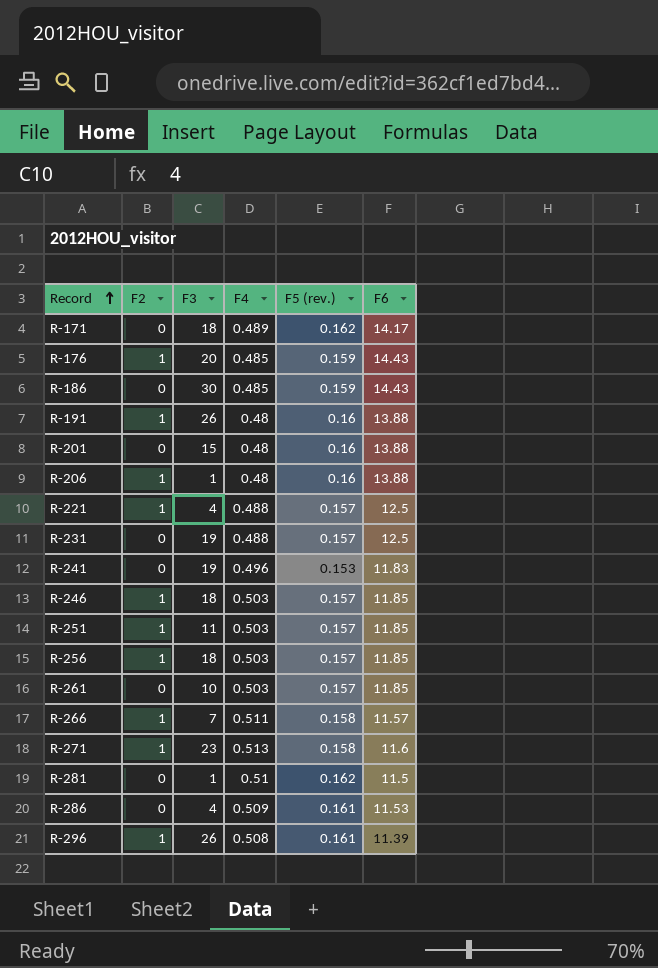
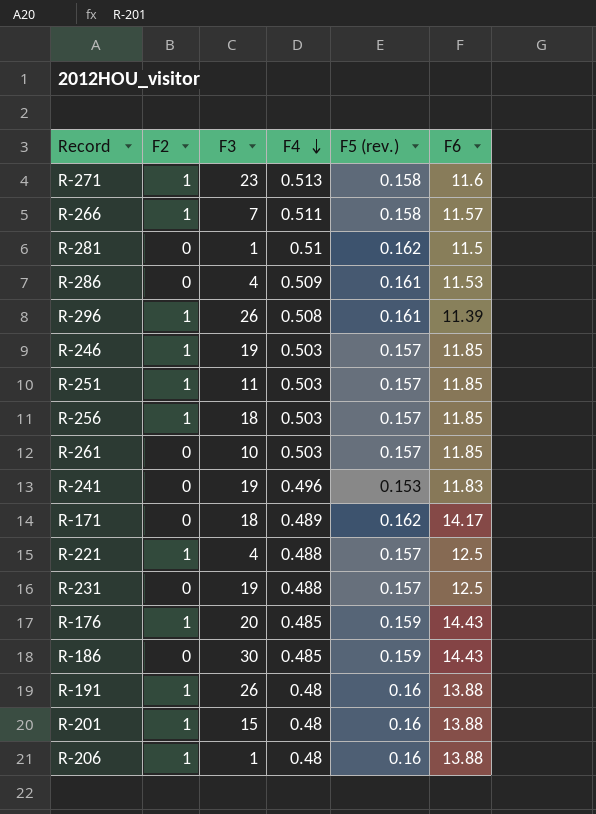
row order: Record ascending -> F4 descending
R-246 | F3: 18 -> 19
R-201 | F2: 0 -> 1

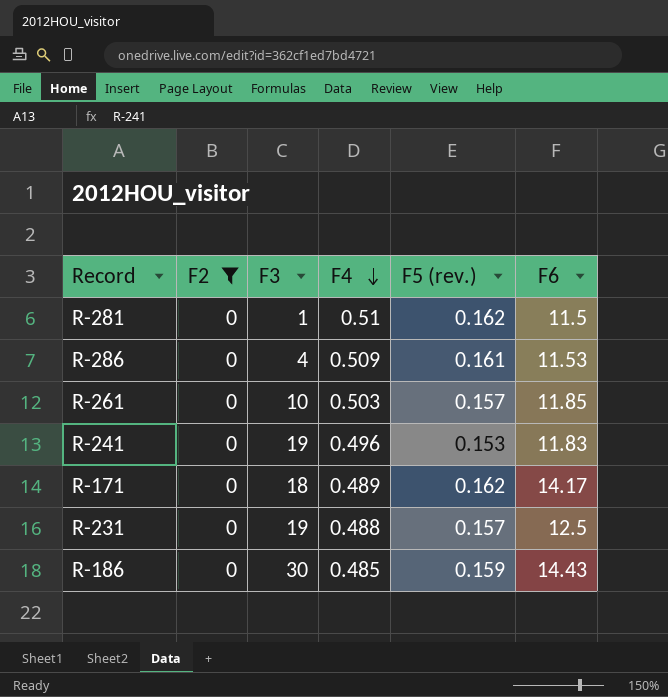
filter: none -> F2 = 0

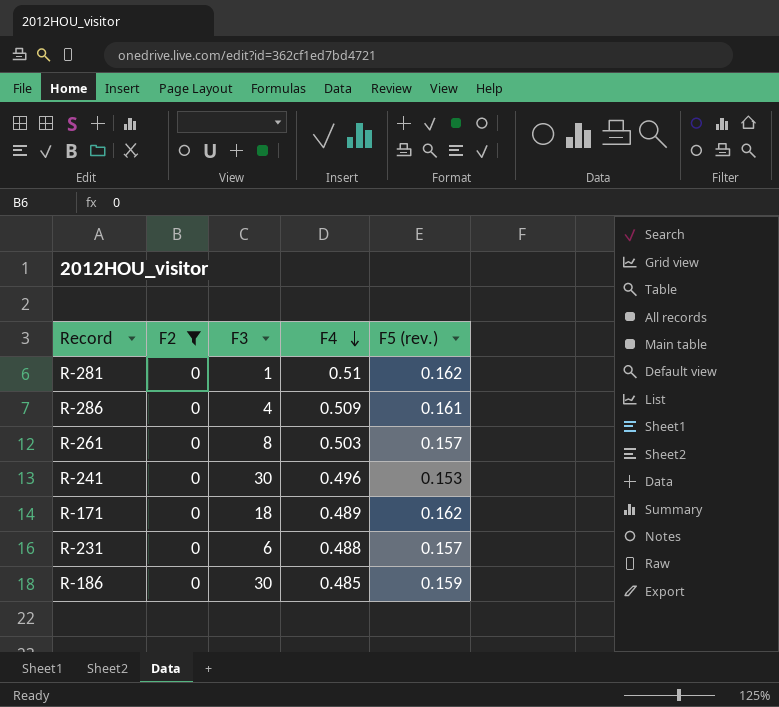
column F6 | position: 6 -> none
R-261 | F3: 10 -> 8
R-241 | F3: 19 -> 30
R-231 | F3: 19 -> 6

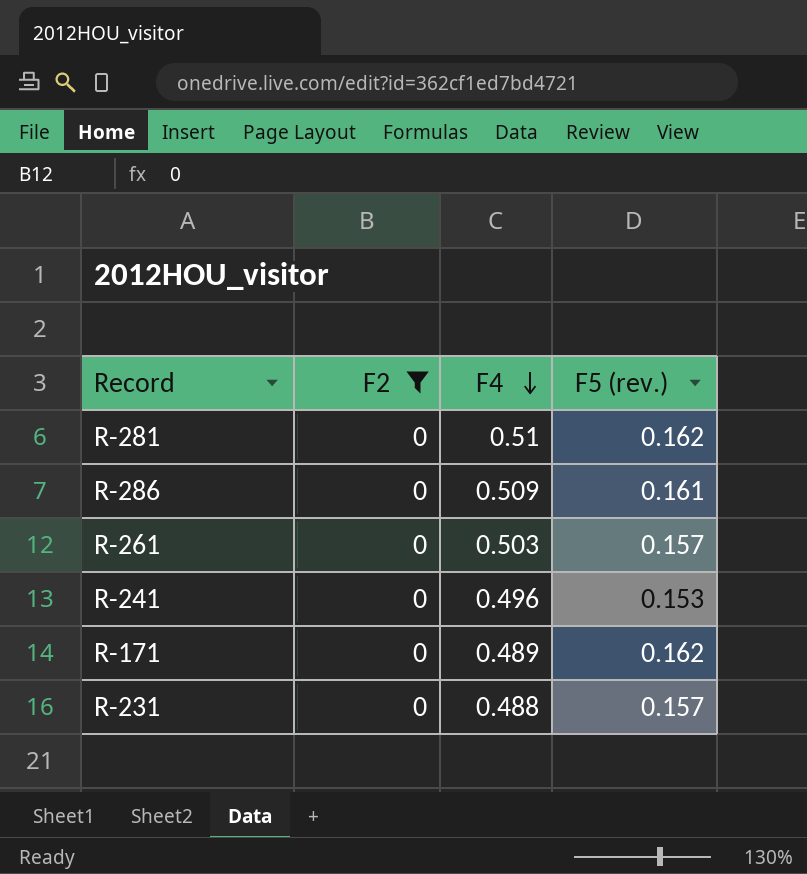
column F3 | position: 3 -> none
row R-186: 0 | 30 | 0.485 | 0.159 -> none

